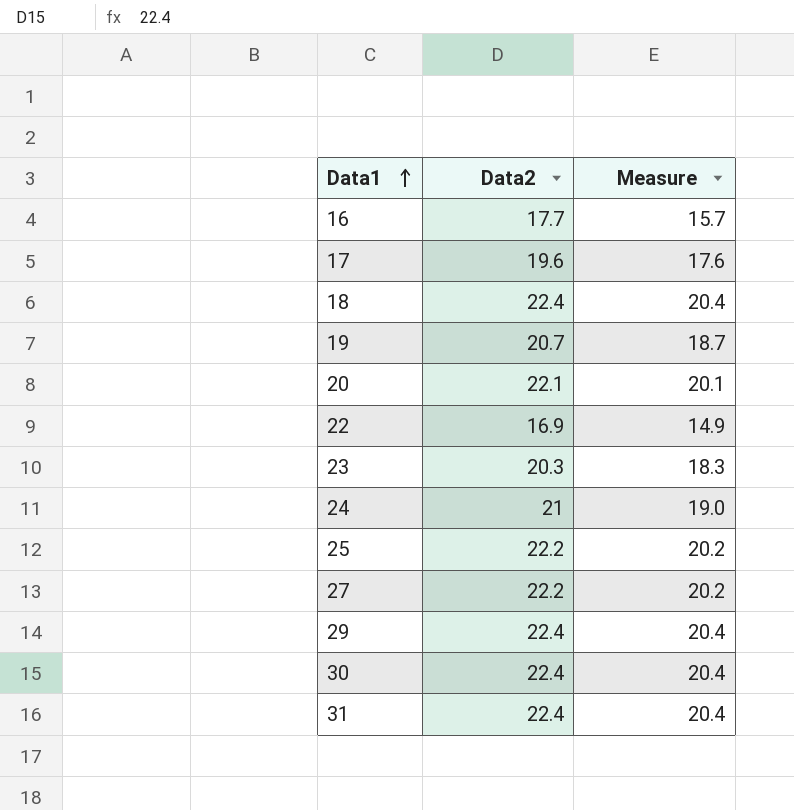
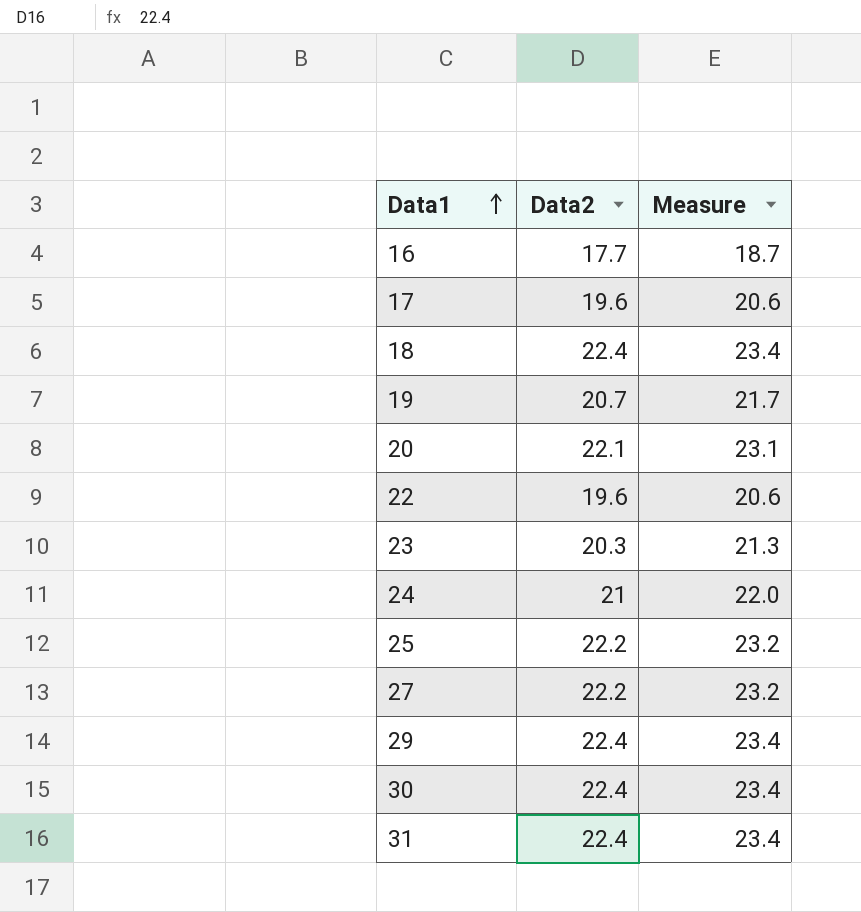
column Measure | formula: [Data2] - 2 -> [Data2] + 1
22 | Data2: 16.9 -> 19.6

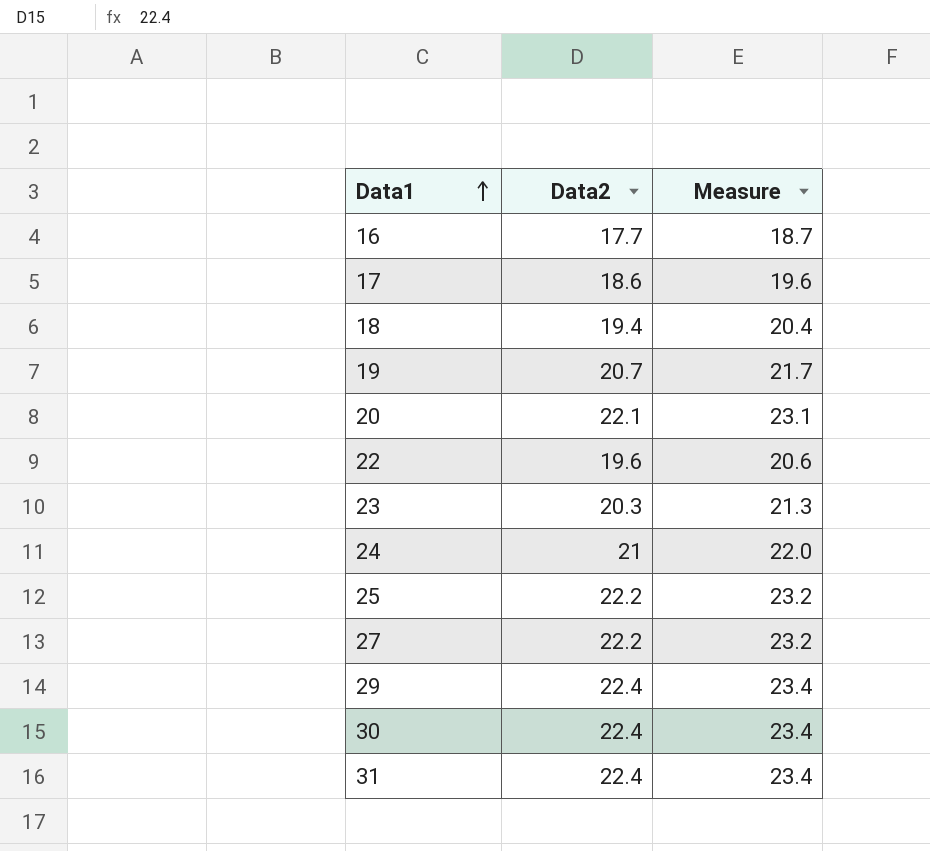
17 | Data2: 19.6 -> 18.6
17 | Measure: 20.6 -> 19.6
18 | Data2: 22.4 -> 19.4
18 | Measure: 23.4 -> 20.4

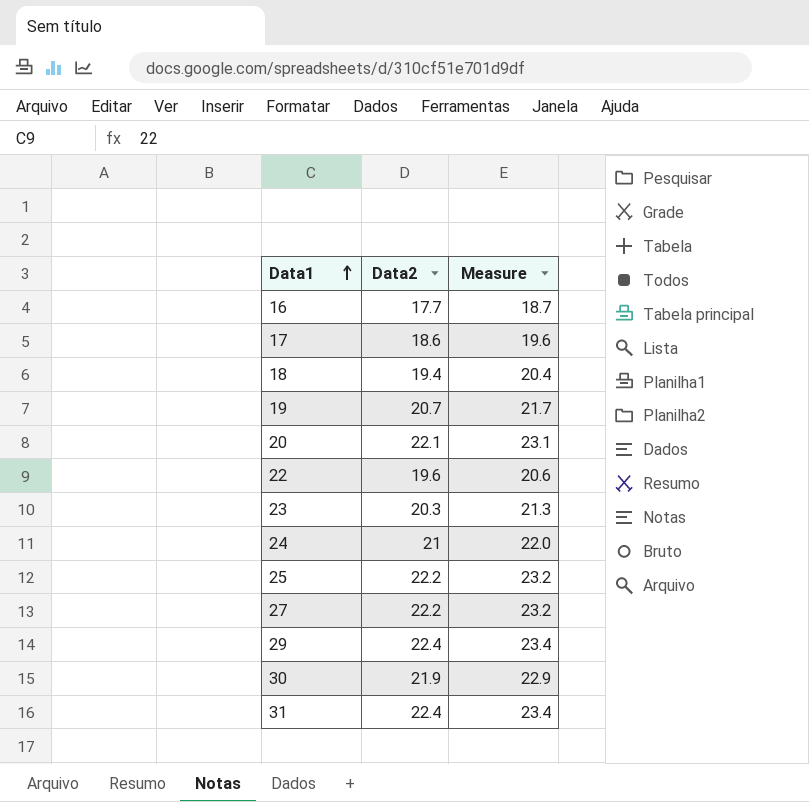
30 | Data2: 22.4 -> 21.9
30 | Measure: 23.4 -> 22.9

